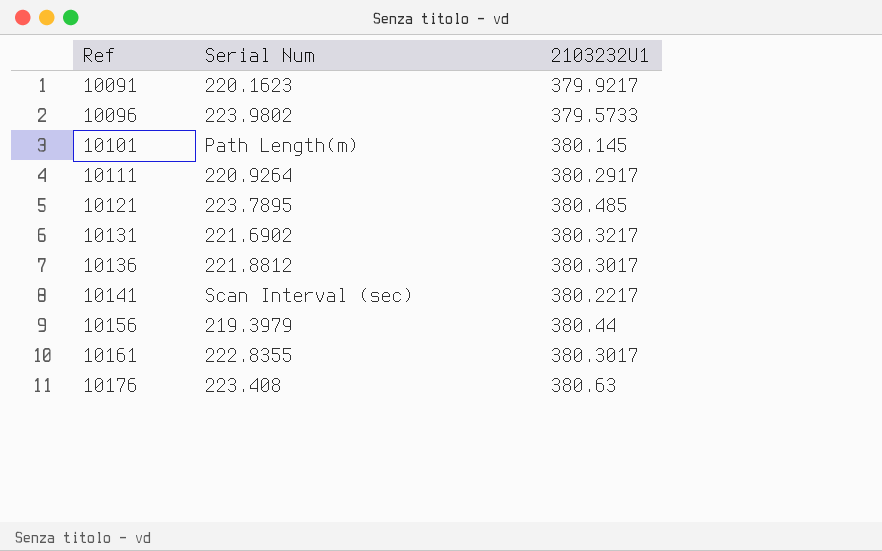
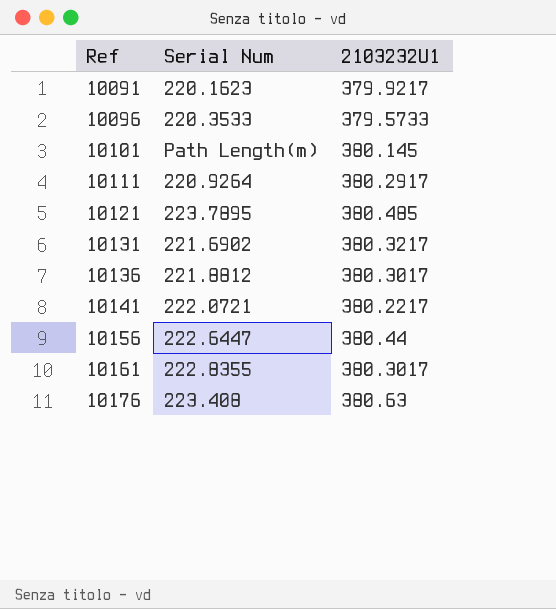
10096 | Serial Num: 223.9802 -> 220.3533
10141 | Serial Num: Scan Interval (sec) -> 222.0721
10156 | Serial Num: 219.3979 -> 222.6447

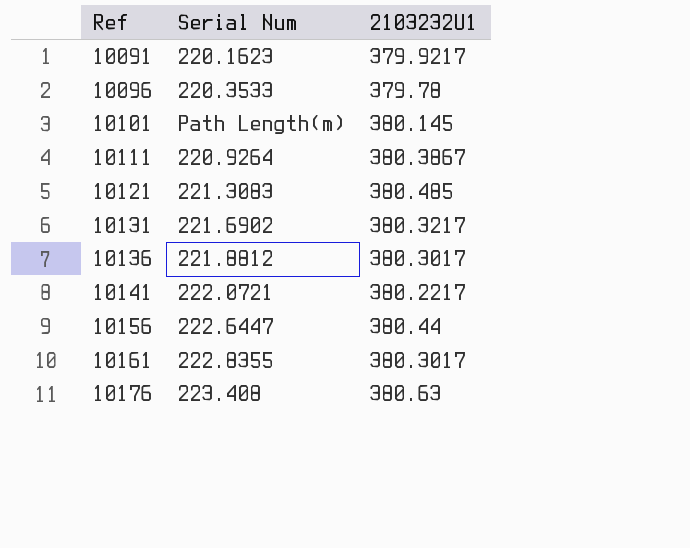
10096 | 2103232U1: 379.5733 -> 379.78
10111 | 2103232U1: 380.2917 -> 380.3867
10121 | Serial Num: 223.7895 -> 221.3083

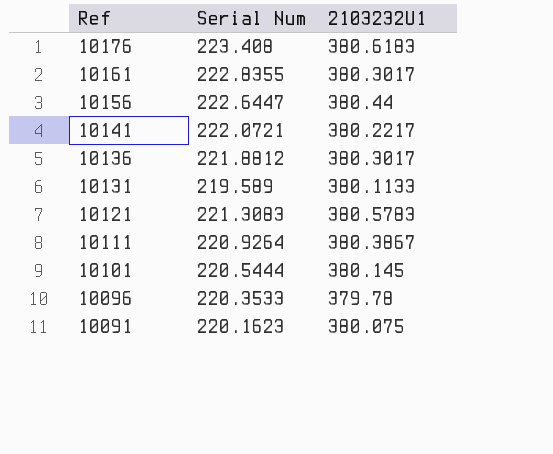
row order: Ref ascending -> Ref descending
10176 | 2103232U1: 380.63 -> 380.6183
10131 | Serial Num: 221.6902 -> 219.589
10131 | 2103232U1: 380.3217 -> 380.1133
10121 | 2103232U1: 380.485 -> 380.5783
10101 | Serial Num: Path Length(m) -> 220.5444
10091 | 2103232U1: 379.9217 -> 380.075

